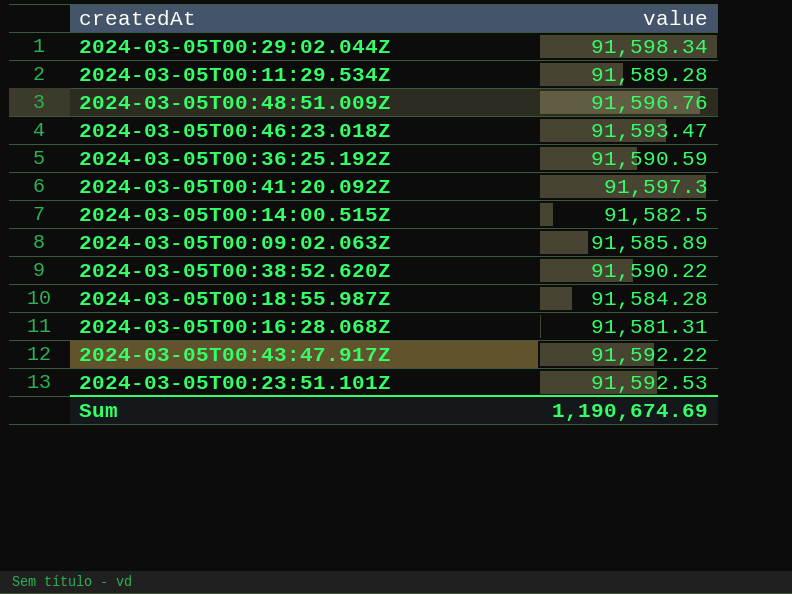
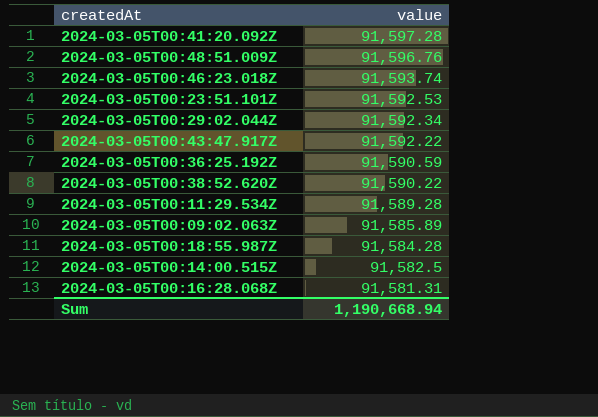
row order: none -> value descending
2024-03-05T00:41:20.092Z | value: 91,597.3 -> 91,597.28
2024-03-05T00:46:23.018Z | value: 91,593.47 -> 91,593.74
2024-03-05T00:29:02.044Z | value: 91,598.34 -> 91,592.34
Sum | value: 1,190,674.69 -> 1,190,668.94

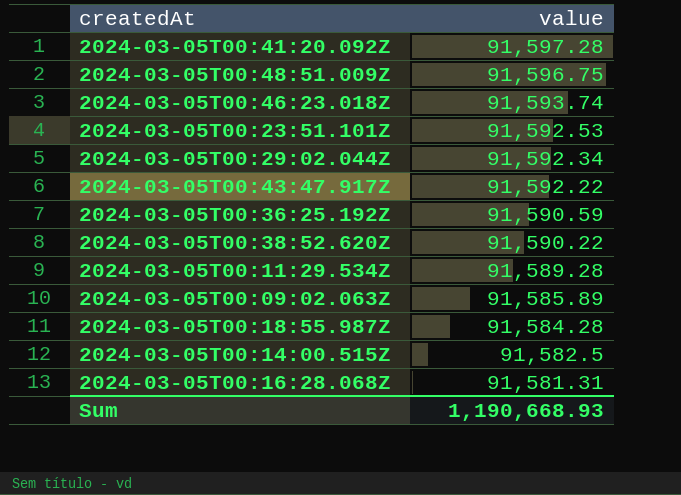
2024-03-05T00:48:51.009Z | value: 91,596.76 -> 91,596.75
Sum | value: 1,190,668.94 -> 1,190,668.93

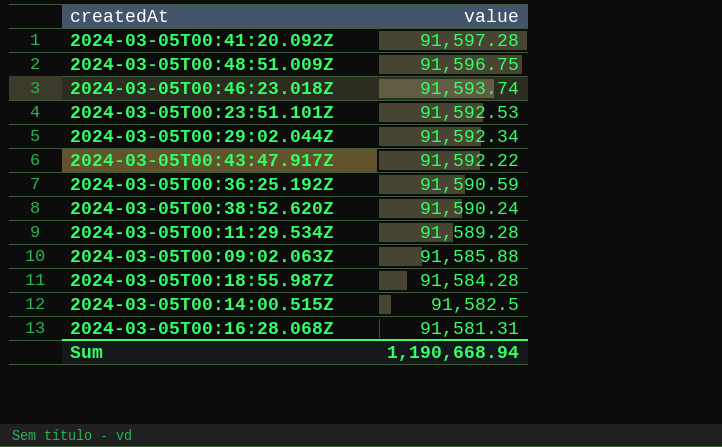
2024-03-05T00:38:52.620Z | value: 91,590.22 -> 91,590.24
2024-03-05T00:09:02.063Z | value: 91,585.89 -> 91,585.88
Sum | value: 1,190,668.93 -> 1,190,668.94

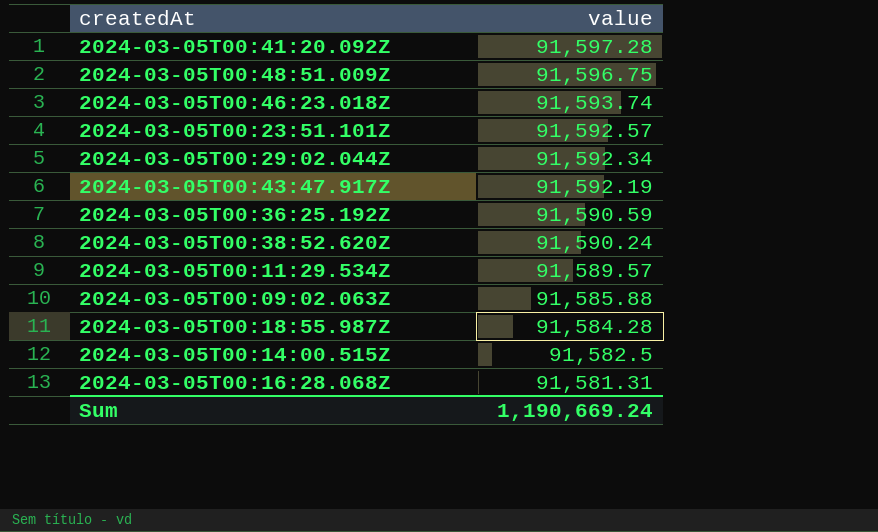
2024-03-05T00:23:51.101Z | value: 91,592.53 -> 91,592.57
2024-03-05T00:43:47.917Z | value: 91,592.22 -> 91,592.19
2024-03-05T00:11:29.534Z | value: 91,589.28 -> 91,589.57
Sum | value: 1,190,668.94 -> 1,190,669.24

